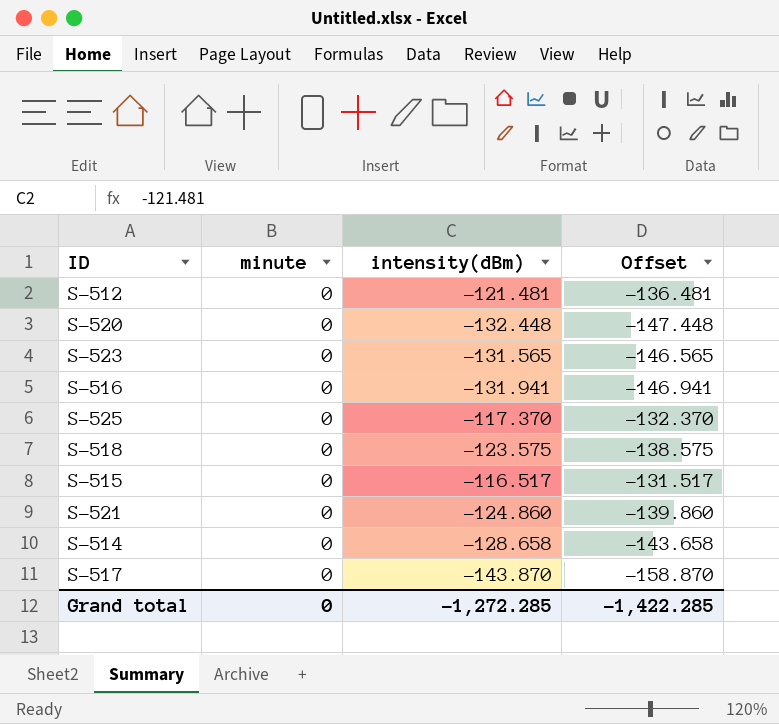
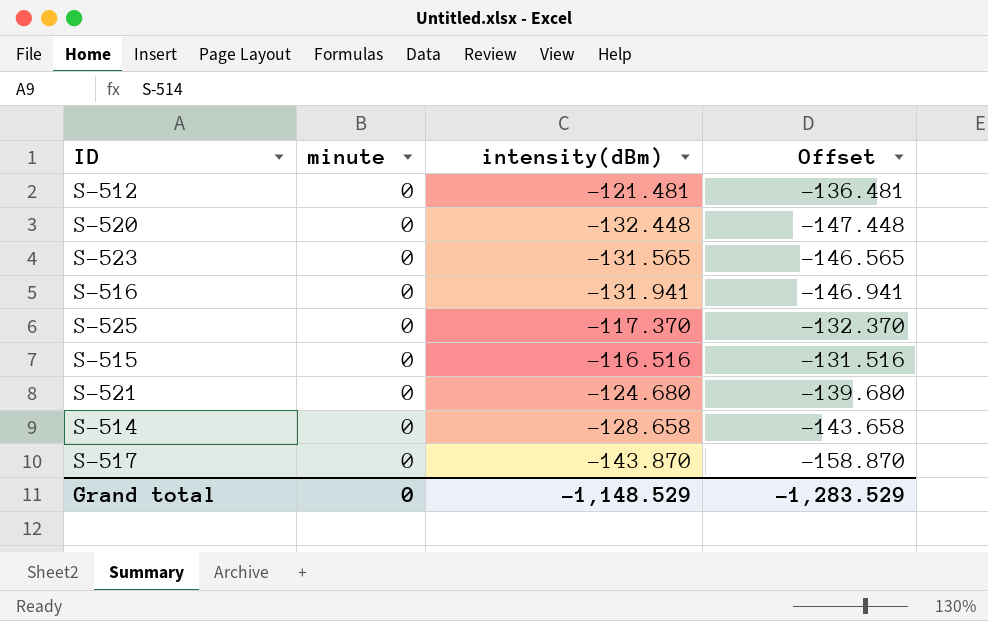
row S-518: 0 | -123.575 | -138.575 -> none
S-515 | intensity(dBm): -116.517 -> -116.516
S-515 | Offset: -131.517 -> -131.516
S-521 | intensity(dBm): -124.860 -> -124.680
S-521 | Offset: -139.860 -> -139.680
Grand total | intensity(dBm): -1,272.285 -> -1,148.529
Grand total | Offset: -1,422.285 -> -1,283.529

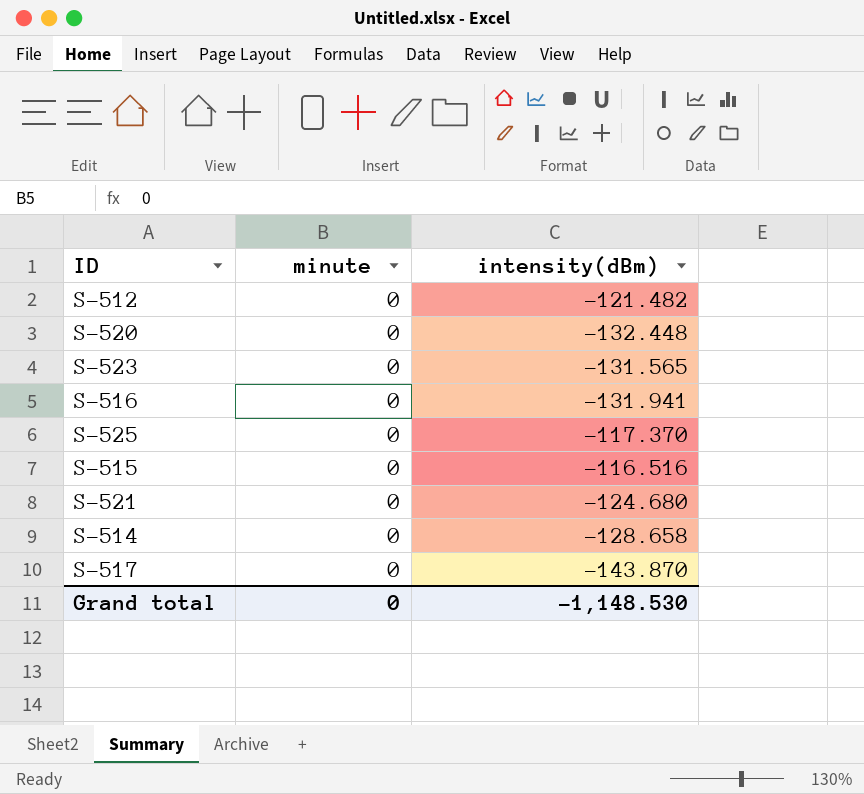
column Offset | formula: [intensity(dBm)] - 15 -> none
S-512 | intensity(dBm): -121.481 -> -121.482
Grand total | intensity(dBm): -1,148.529 -> -1,148.530

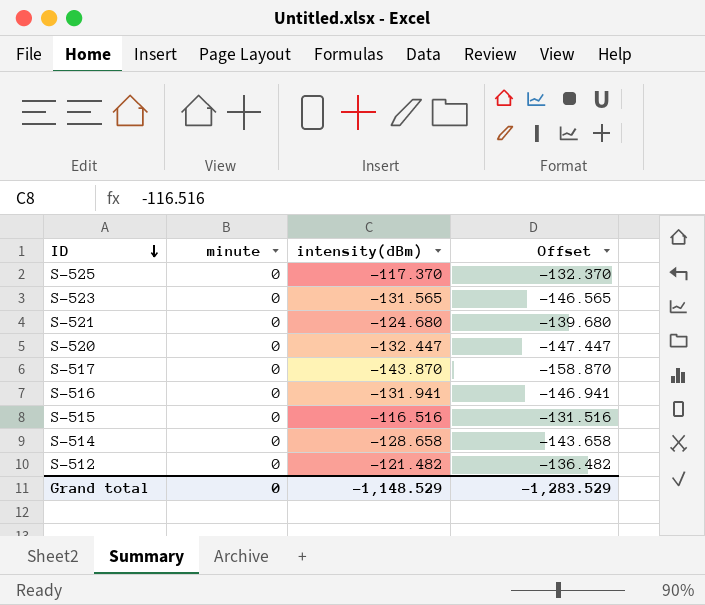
row order: none -> ID descending
column Offset | formula: none -> [intensity(dBm)] - 15
S-520 | intensity(dBm): -132.448 -> -132.447
Grand total | intensity(dBm): -1,148.530 -> -1,148.529

